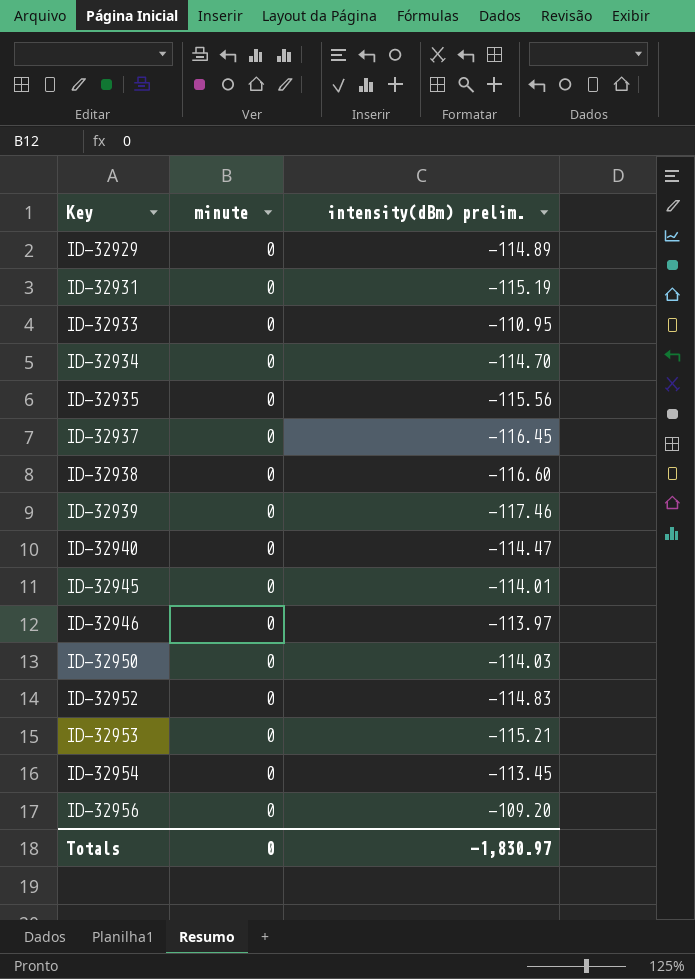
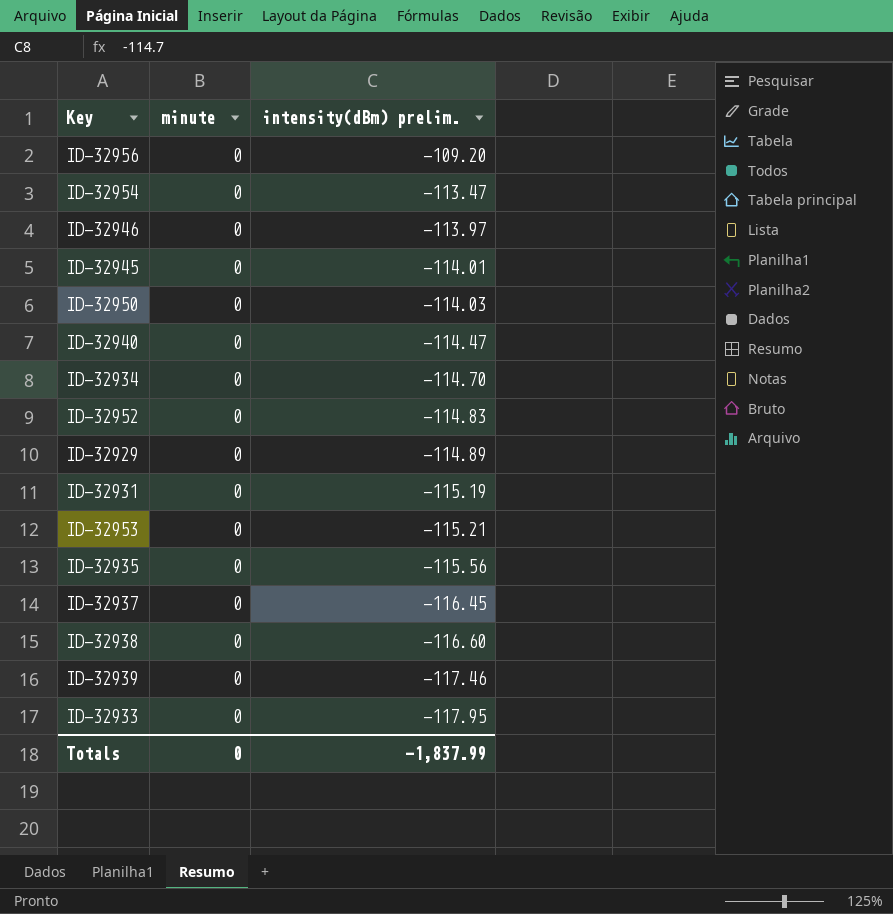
row order: Key ascending -> intensity(dBm) prelim. descending
ID-32954 | intensity(dBm) prelim.: -113.45 -> -113.47
ID-32933 | intensity(dBm) prelim.: -110.95 -> -117.95
Totals | intensity(dBm) prelim.: -1,830.97 -> -1,837.99

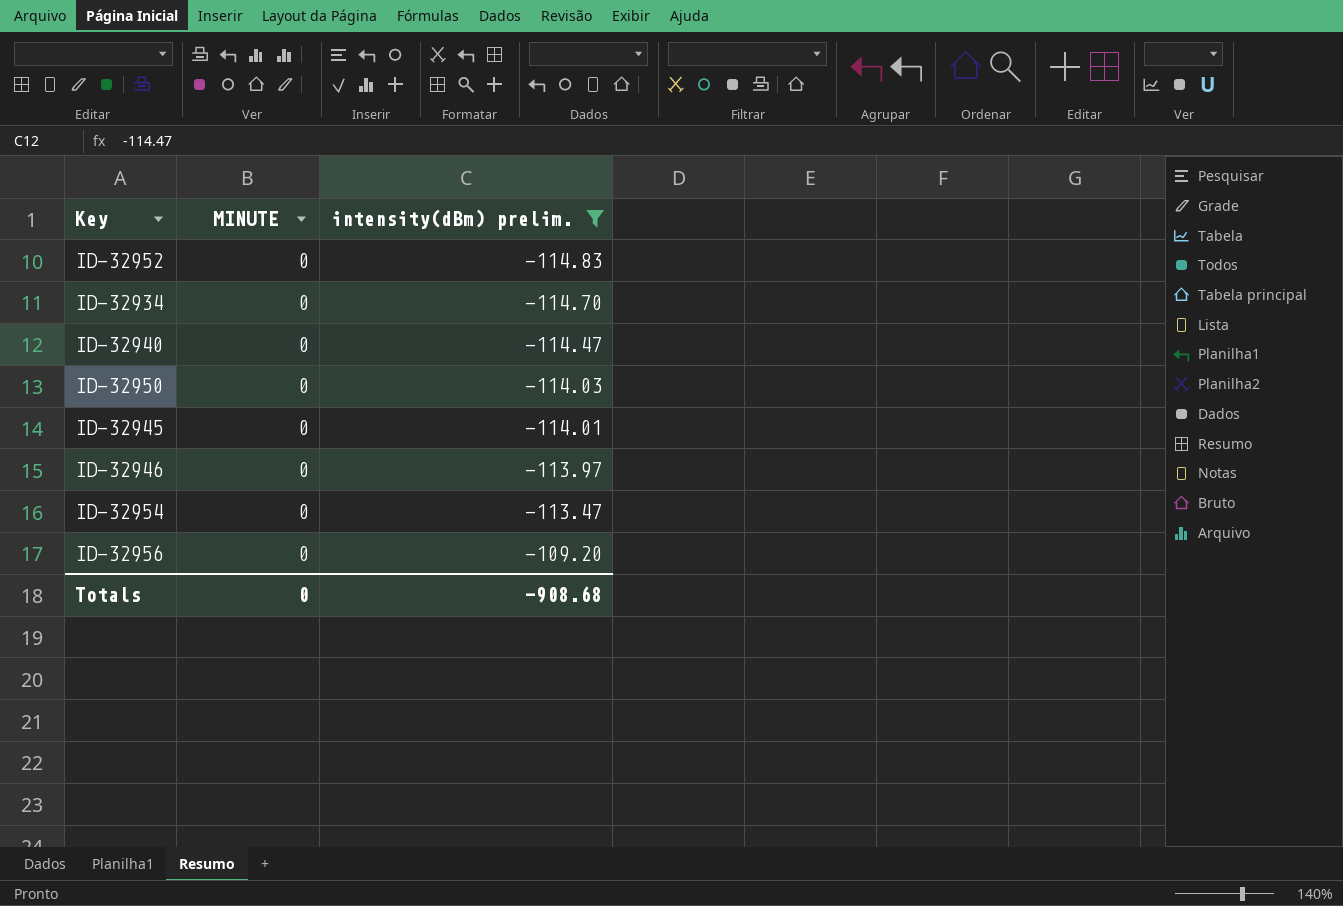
filter: none -> intensity(dBm) prelim. >= -114.83
row order: intensity(dBm) prelim. descending -> intensity(dBm) prelim. ascending
column name: minute -> MINUTE
Totals | intensity(dBm) prelim.: -1,837.99 -> -908.68

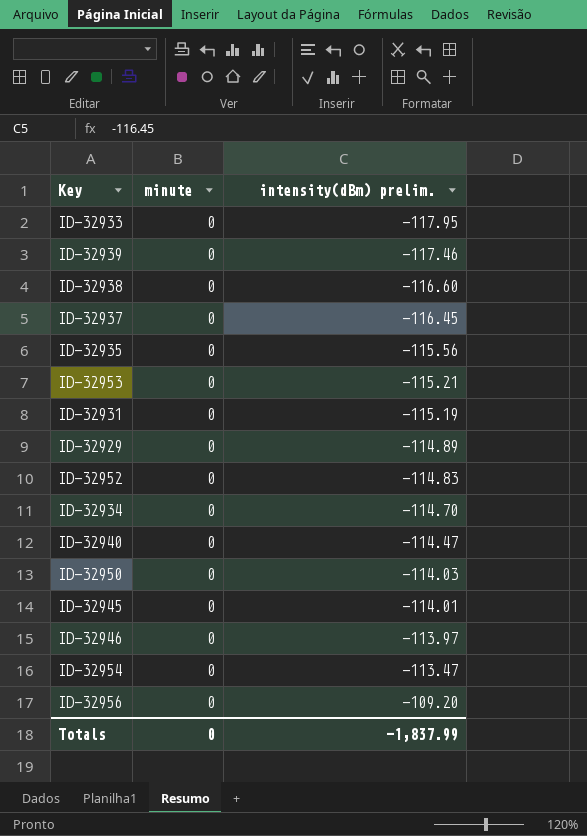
filter: intensity(dBm) prelim. >= -114.83 -> none
column name: MINUTE -> minute
Totals | intensity(dBm) prelim.: -908.68 -> -1,837.99

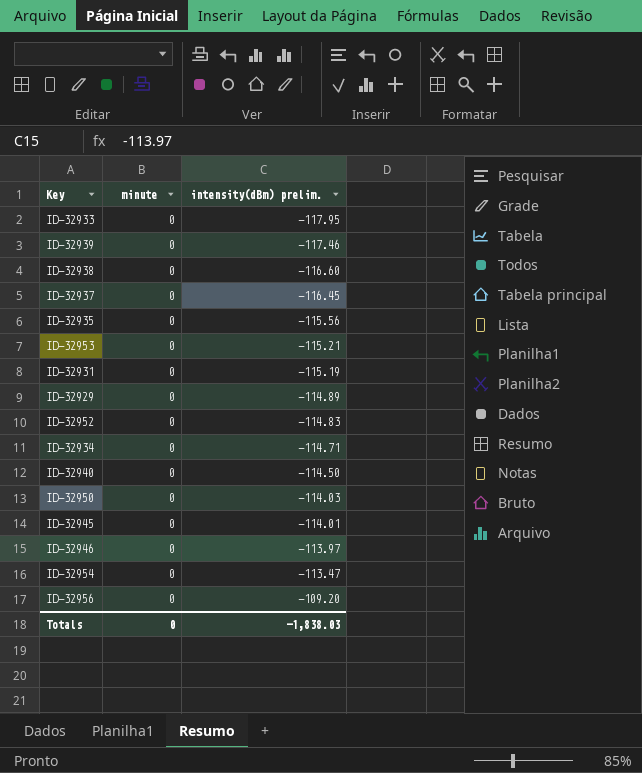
ID-32934 | intensity(dBm) prelim.: -114.70 -> -114.71
ID-32940 | intensity(dBm) prelim.: -114.47 -> -114.50
Totals | intensity(dBm) prelim.: -1,837.99 -> -1,838.03

